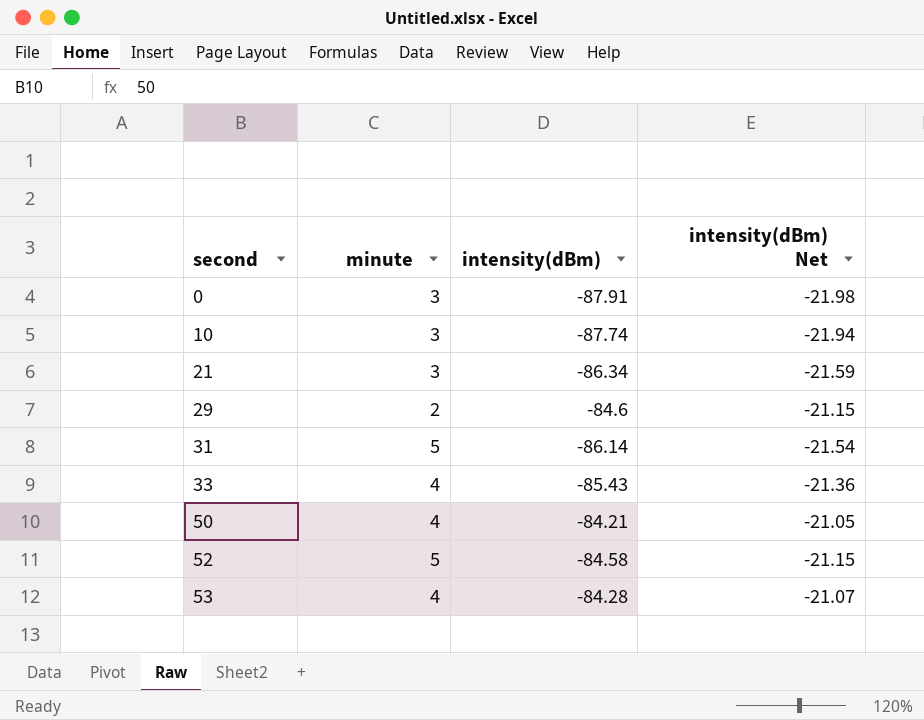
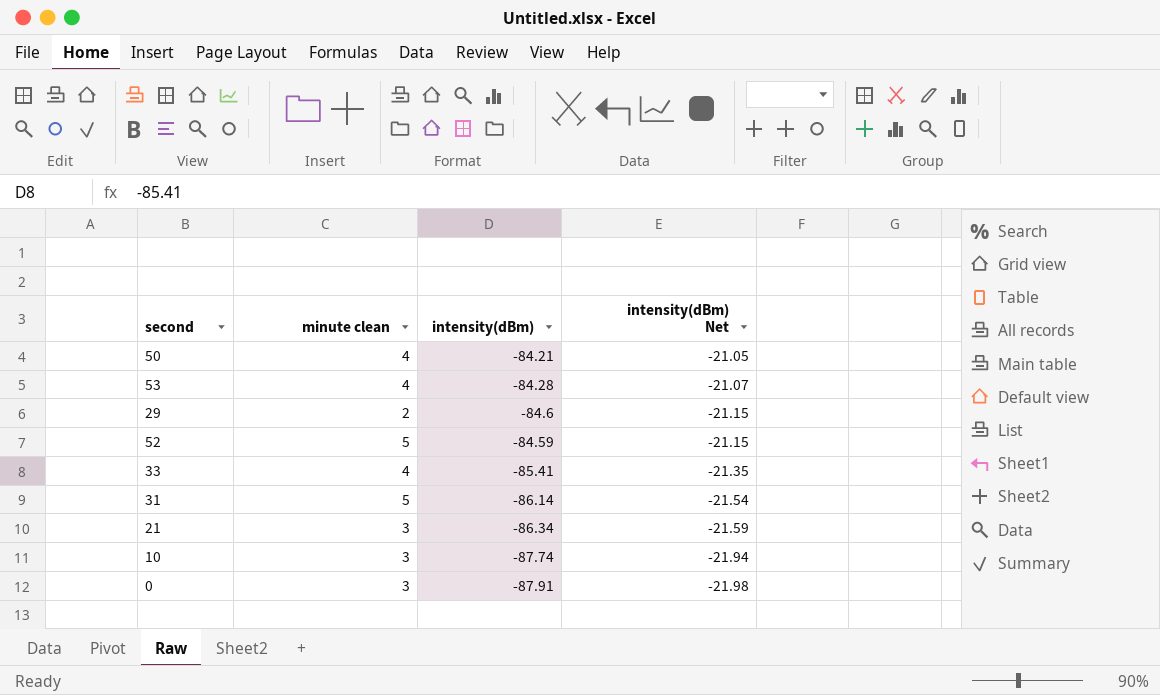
row order: second ascending -> intensity(dBm) Net descending
column name: minute -> minute clean
52 | intensity(dBm): -84.58 -> -84.59
33 | intensity(dBm): -85.43 -> -85.41
33 | intensity(dBm) Net: -21.36 -> -21.35

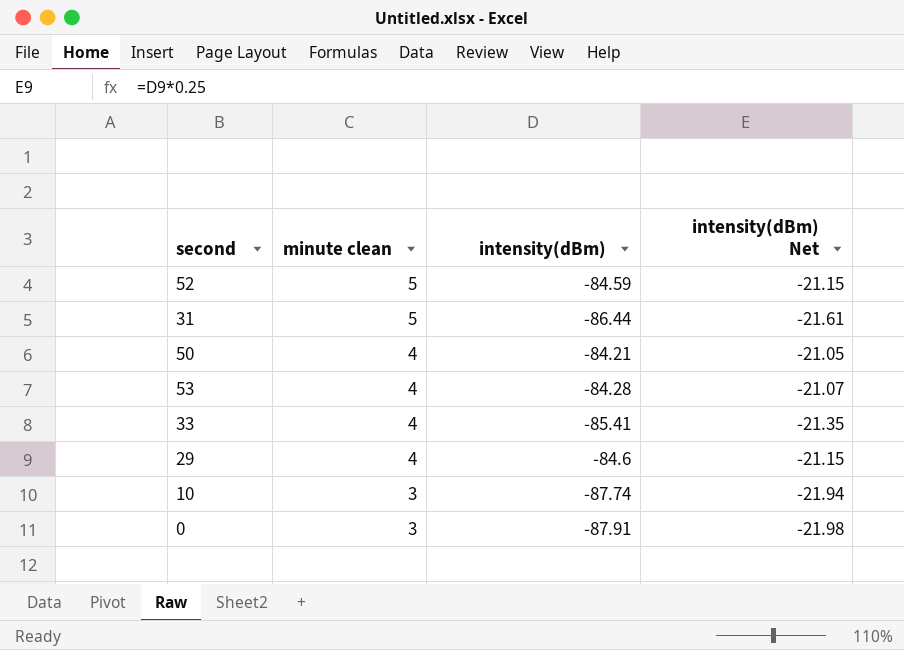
row order: intensity(dBm) Net descending -> minute clean descending
row 21: 3 | -86.34 | -21.59 -> none
31 | intensity(dBm): -86.14 -> -86.44
31 | intensity(dBm) Net: -21.54 -> -21.61
29 | minute clean: 2 -> 4

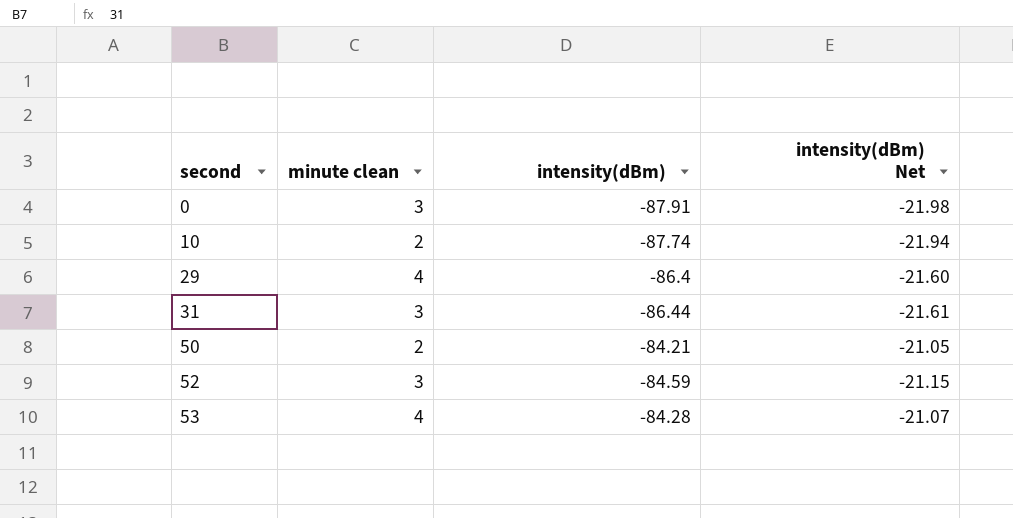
row order: minute clean descending -> second ascending
row 33: 4 | -85.41 | -21.35 -> none
10 | minute clean: 3 -> 2
29 | intensity(dBm): -84.6 -> -86.4
29 | intensity(dBm) Net: -21.15 -> -21.60
31 | minute clean: 5 -> 3
50 | minute clean: 4 -> 2
52 | minute clean: 5 -> 3

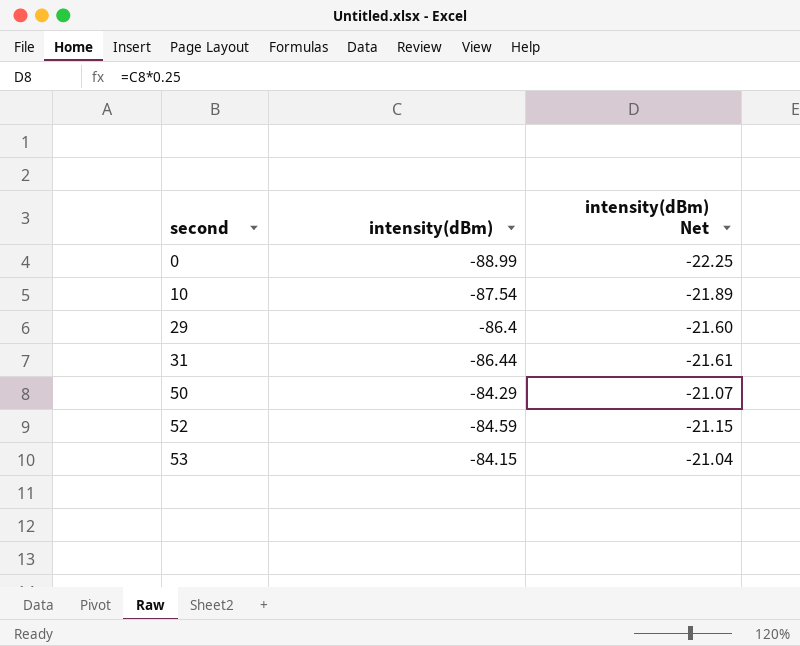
column minute clean | position: 2 -> none
0 | intensity(dBm): -87.91 -> -88.99
0 | intensity(dBm) Net: -21.98 -> -22.25
10 | intensity(dBm): -87.74 -> -87.54
10 | intensity(dBm) Net: -21.94 -> -21.89
50 | intensity(dBm): -84.21 -> -84.29
50 | intensity(dBm) Net: -21.05 -> -21.07
53 | intensity(dBm): -84.28 -> -84.15
53 | intensity(dBm) Net: -21.07 -> -21.04

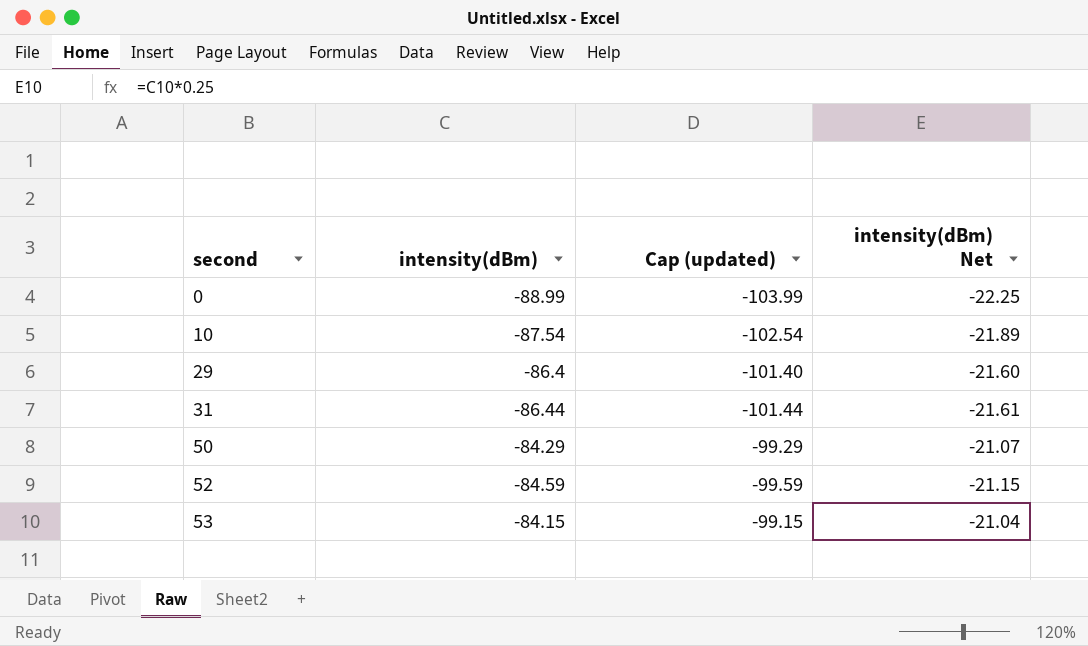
column Cap (updated) | formula: none -> [intensity(dBm)] - 15

